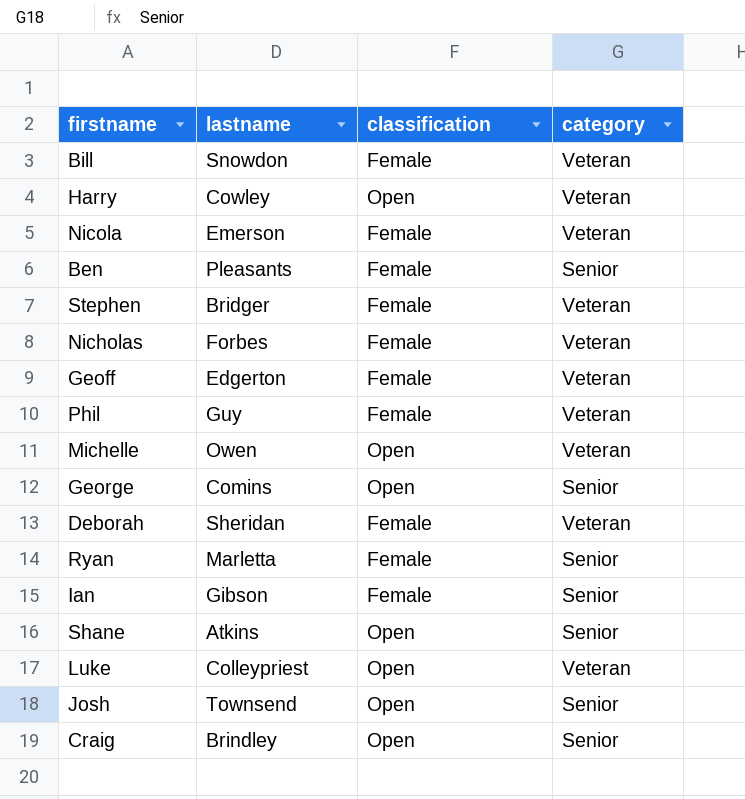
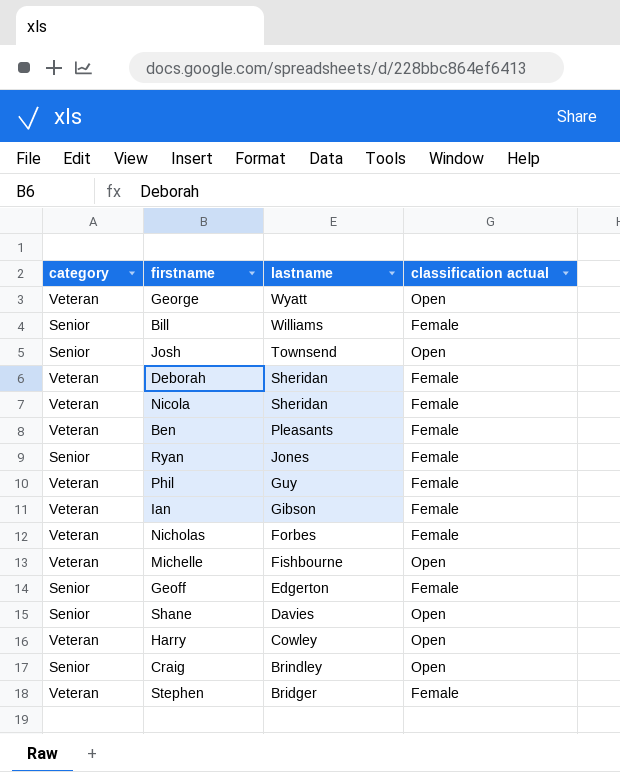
row order: none -> lastname descending
column category | position: 4 -> 1
column name: classification -> classification actual
row Luke: Colleypriest | Open | Veteran -> none
George | category: Senior -> Veteran
George | lastname: Comins -> Wyatt
Bill | category: Veteran -> Senior
Bill | lastname: Snowdon -> Williams
Nicola | lastname: Emerson -> Sheridan
Ben | category: Senior -> Veteran
Ryan | lastname: Marletta -> Jones
Ian | category: Senior -> Veteran
Michelle | lastname: Owen -> Fishbourne
Geoff | category: Veteran -> Senior
Shane | lastname: Atkins -> Davies

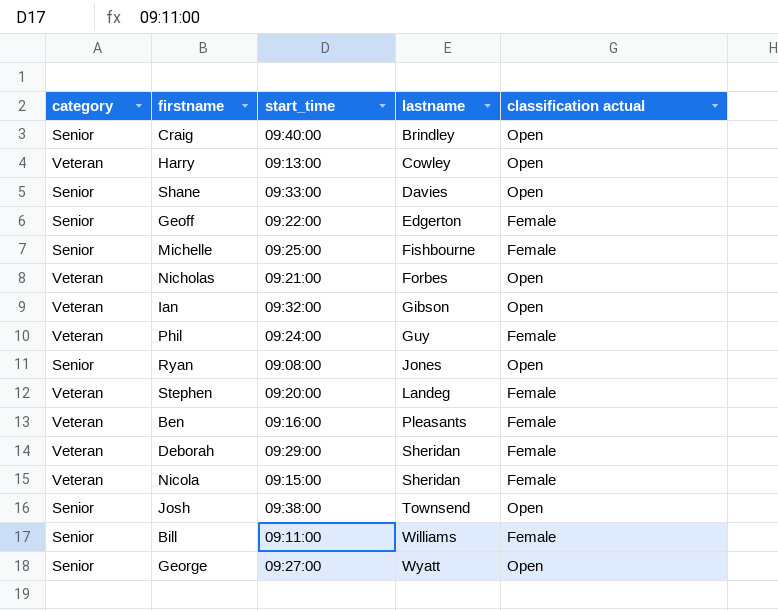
row order: lastname descending -> lastname ascending
column start_time | position: none -> 3
Michelle | category: Veteran -> Senior
Michelle | classification actual: Open -> Female
Nicholas | classification actual: Female -> Open
Ian | classification actual: Female -> Open
Ryan | classification actual: Female -> Open
Stephen | lastname: Bridger -> Landeg
George | category: Veteran -> Senior

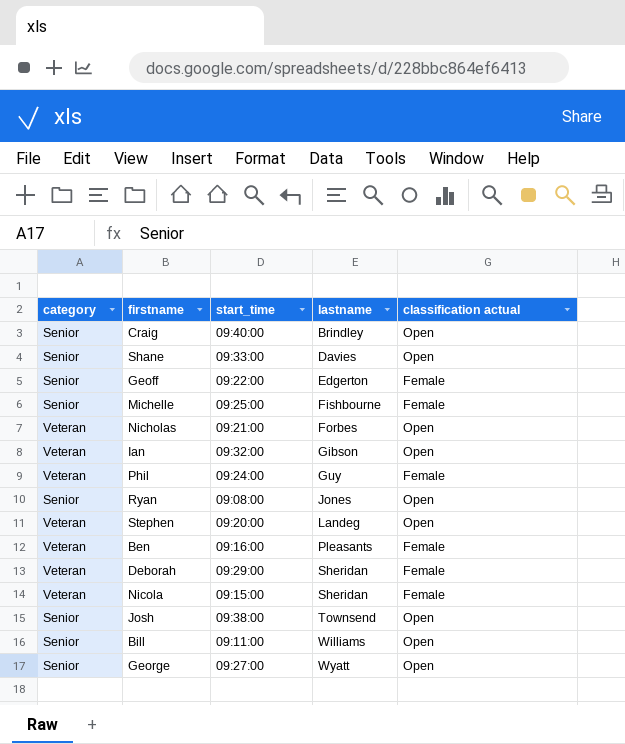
row Harry: Veteran | 09:13:00 | Cowley | Open -> none
Stephen | classification actual: Female -> Open
Bill | classification actual: Female -> Open

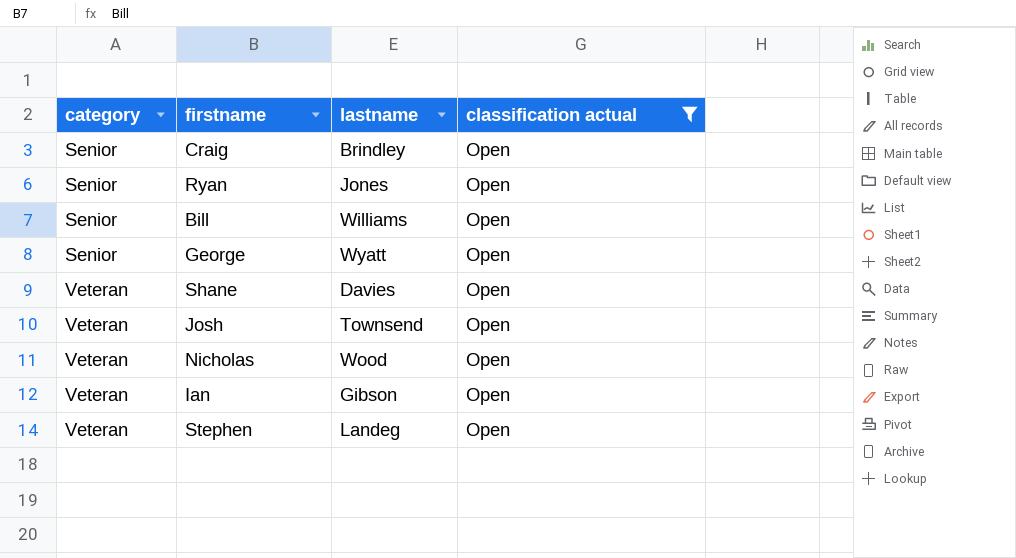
filter: none -> classification actual = Open
row order: lastname ascending -> category ascending
column start_time | position: 3 -> none
Shane | category: Senior -> Veteran
Josh | category: Senior -> Veteran
Nicholas | lastname: Forbes -> Wood

